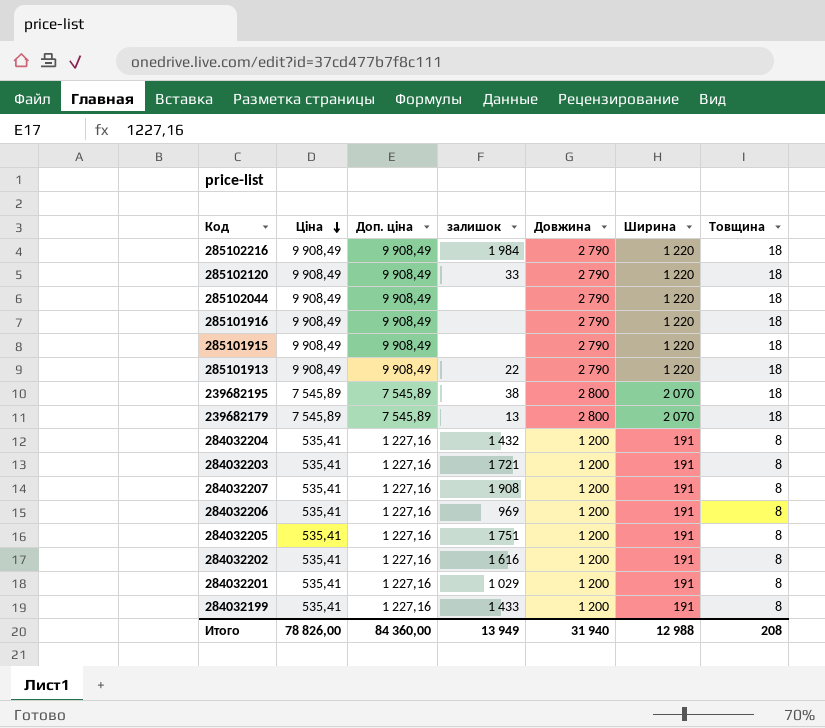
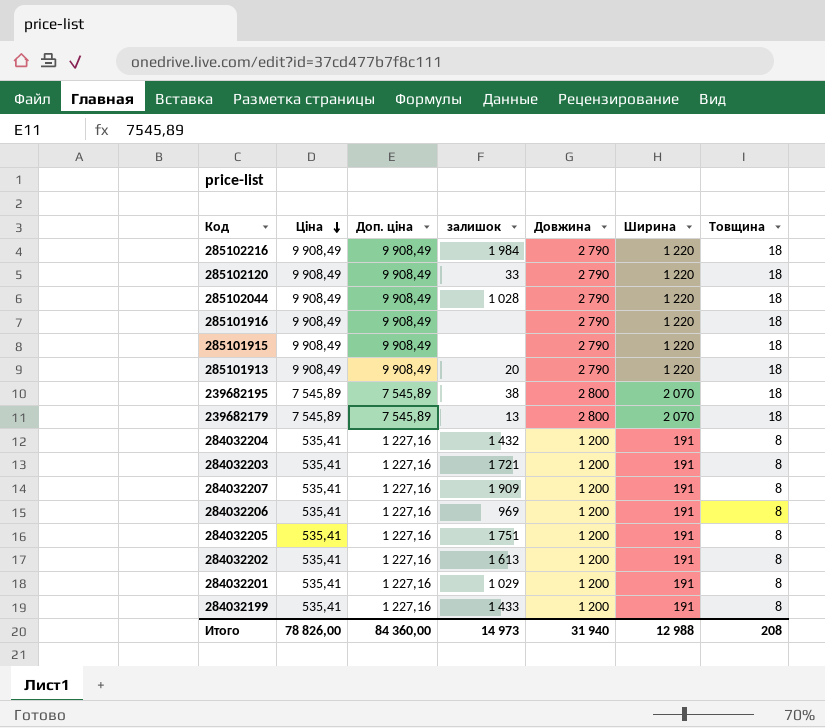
285102044 | залишок: none -> 1 028
285101913 | залишок: 22 -> 20
284032207 | залишок: 1 908 -> 1 909
284032202 | залишок: 1 616 -> 1 613
Итого | залишок: 13 949 -> 14 973

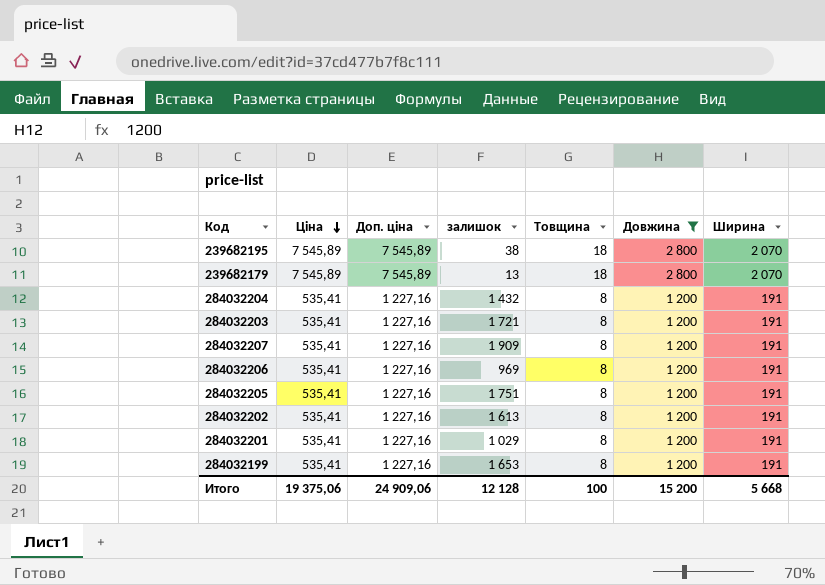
filter: none -> Довжина != 2 790
column Товщина | position: 7 -> 5
284032199 | залишок: 1 433 -> 1 653
Итого | Ціна: 78 826,00 -> 19 375,06
Итого | Доп. ціна: 84 360,00 -> 24 909,06
Итого | залишок: 14 973 -> 12 128
Итого | Товщина: 208 -> 100
Итого | Довжина: 31 940 -> 15 200
Итого | Ширина: 12 988 -> 5 668

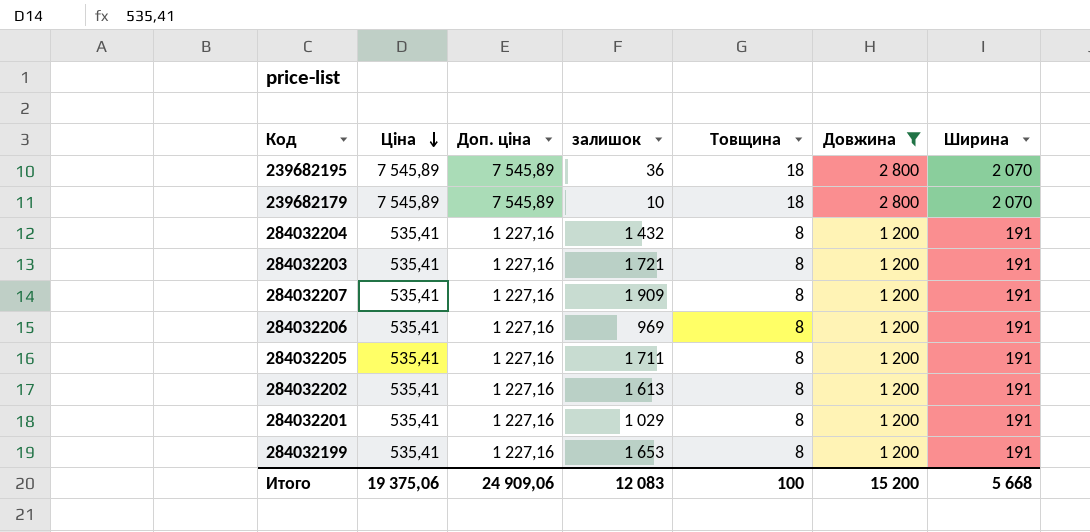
239682195 | залишок: 38 -> 36
239682179 | залишок: 13 -> 10
284032205 | залишок: 1 751 -> 1 711
Итого | залишок: 12 128 -> 12 083

